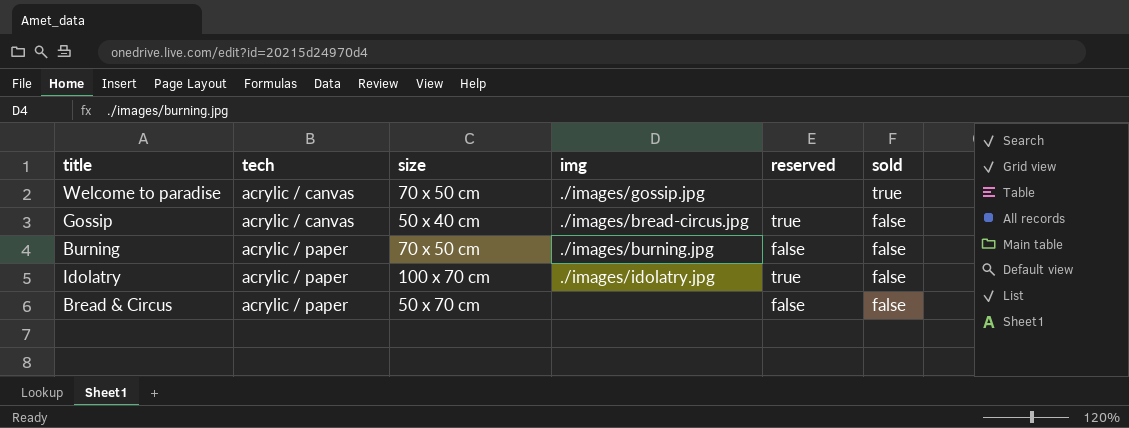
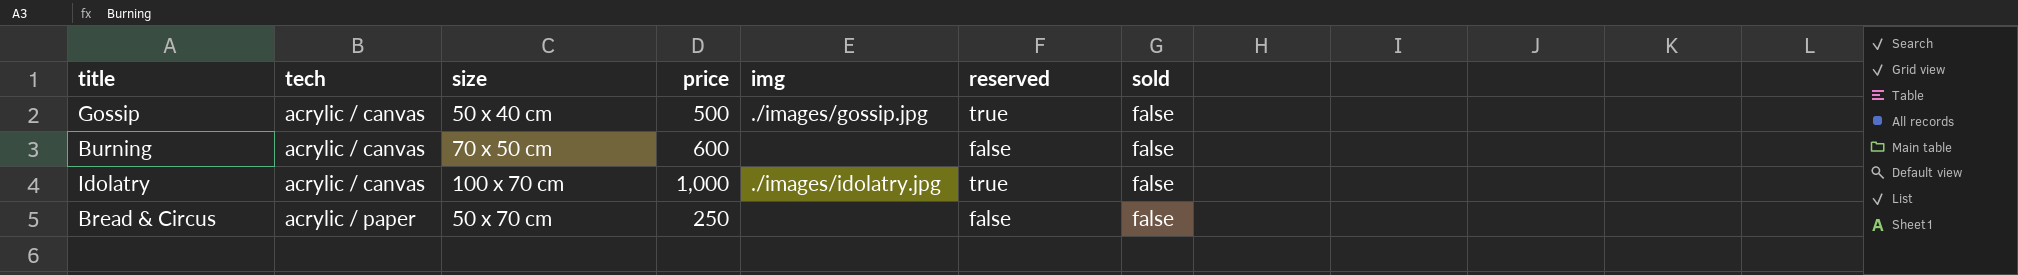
column price | position: none -> 4
row Welcome to paradise: acrylic / canvas | 70 x 50 cm | ./images/gossip.jpg | none | true -> none
Gossip | img: ./images/bread-circus.jpg -> ./images/gossip.jpg
Burning | tech: acrylic / paper -> acrylic / canvas
Burning | img: ./images/burning.jpg -> none
Idolatry | tech: acrylic / paper -> acrylic / canvas

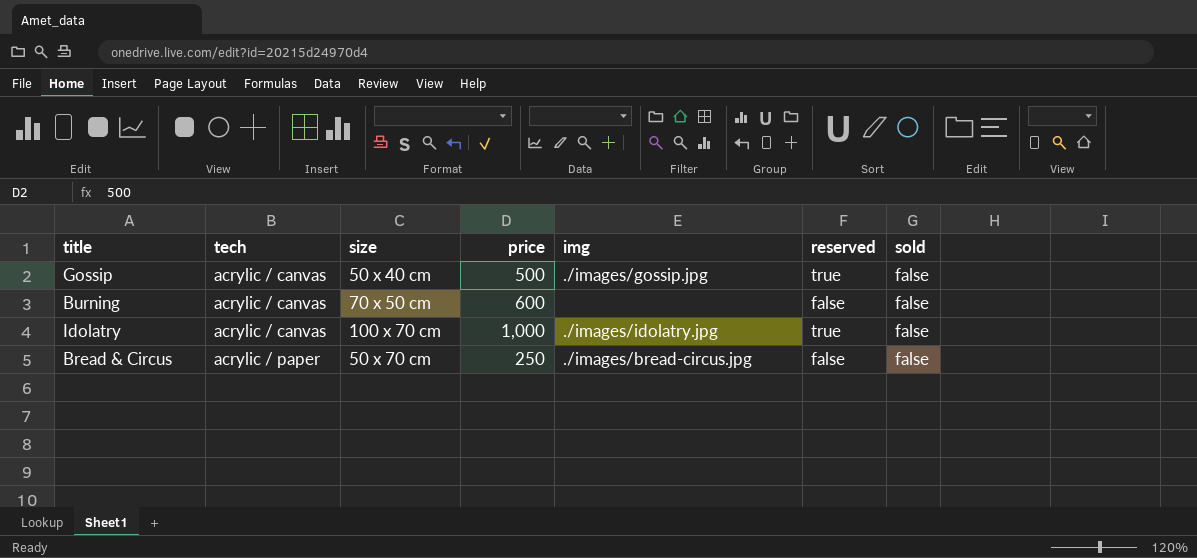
Bread & Circus | img: none -> ./images/bread-circus.jpg

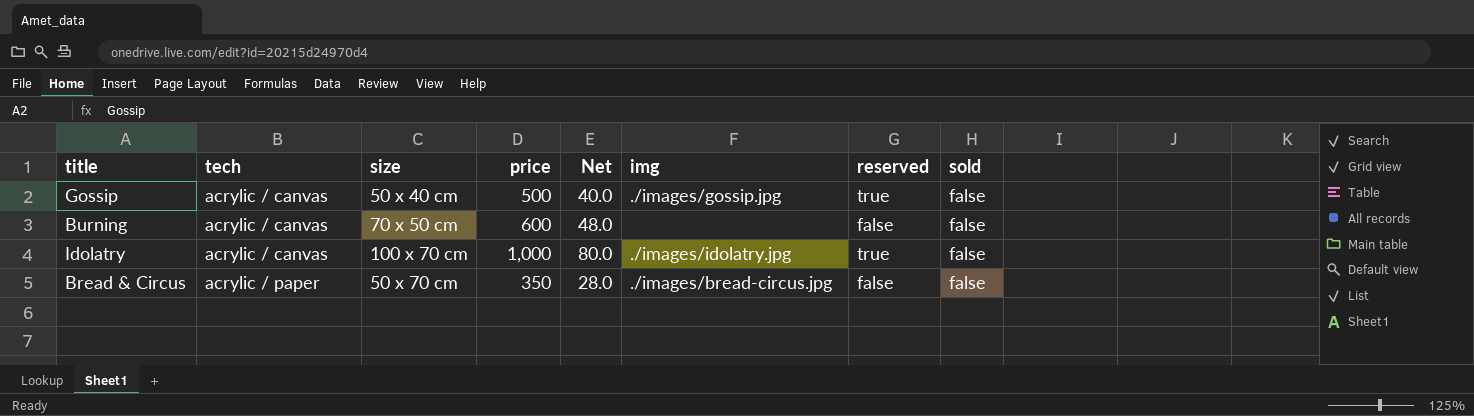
column Net | formula: none -> [price] * 0.08
Bread & Circus | price: 250 -> 350

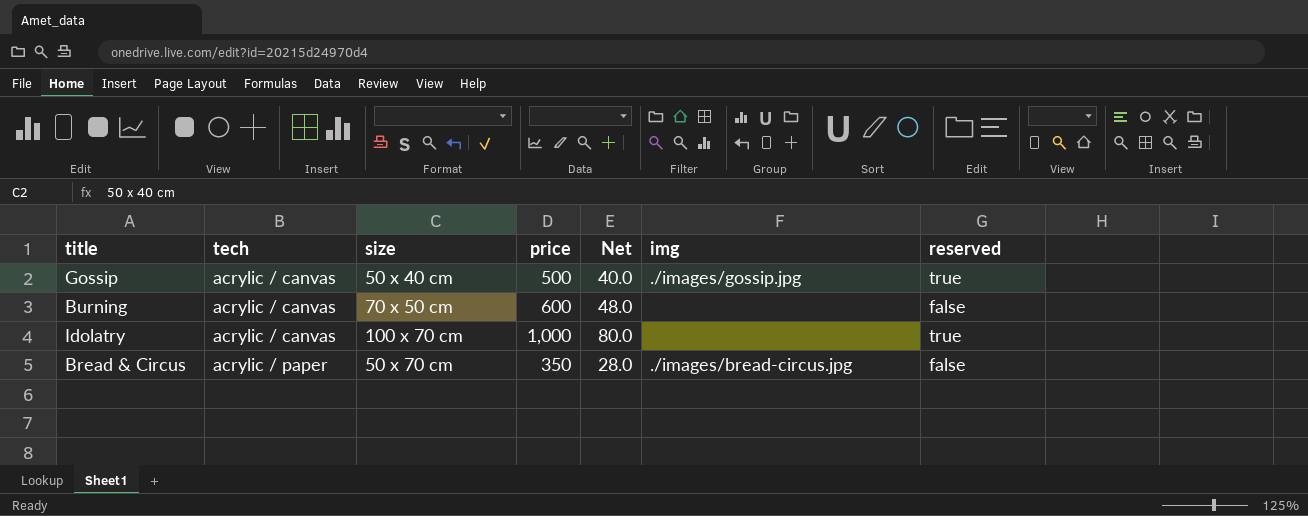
column sold | position: 8 -> none
Idolatry | img: ./images/idolatry.jpg -> none

